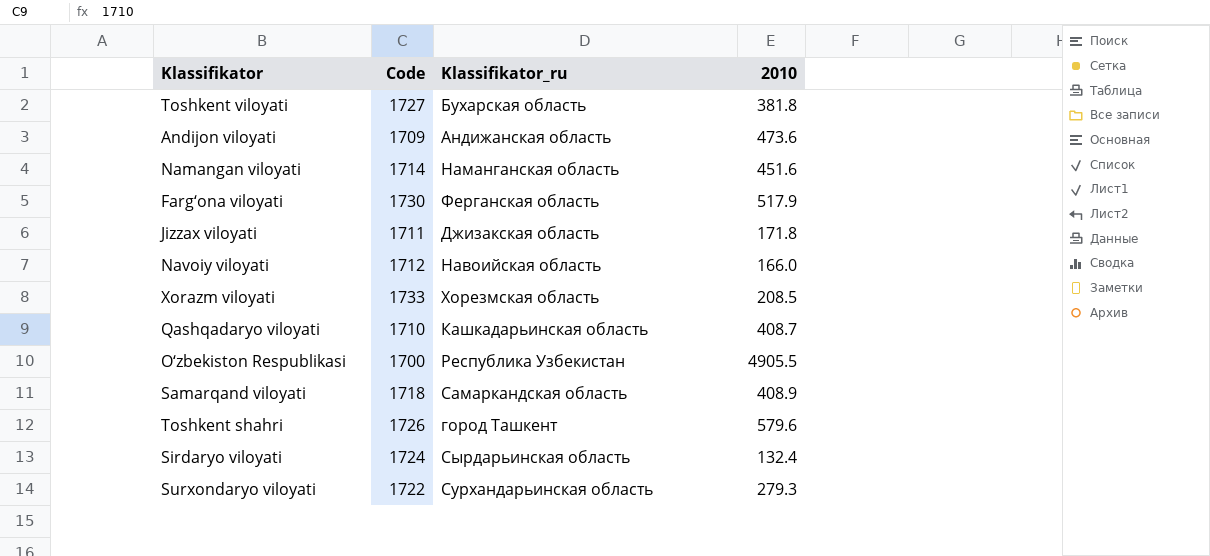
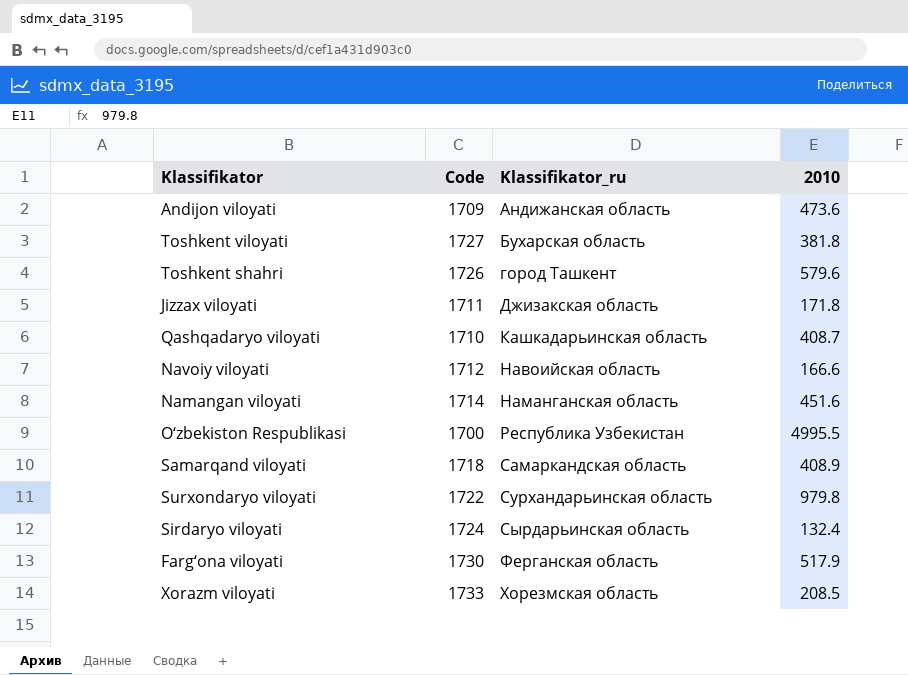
row order: none -> Klassifikator_ru ascending
Navoiy viloyati | 2010: 166.0 -> 166.6
O‘zbekiston Respublikasi | 2010: 4905.5 -> 4995.5
Surxondaryo viloyati | 2010: 279.3 -> 979.8

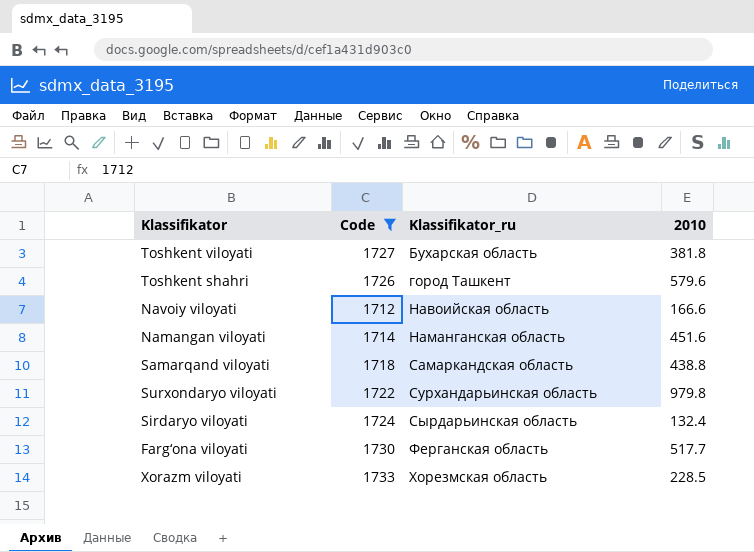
filter: none -> Code >= 1712
Samarqand viloyati | 2010: 408.9 -> 438.8
Farg‘ona viloyati | 2010: 517.9 -> 517.7
Xorazm viloyati | 2010: 208.5 -> 228.5

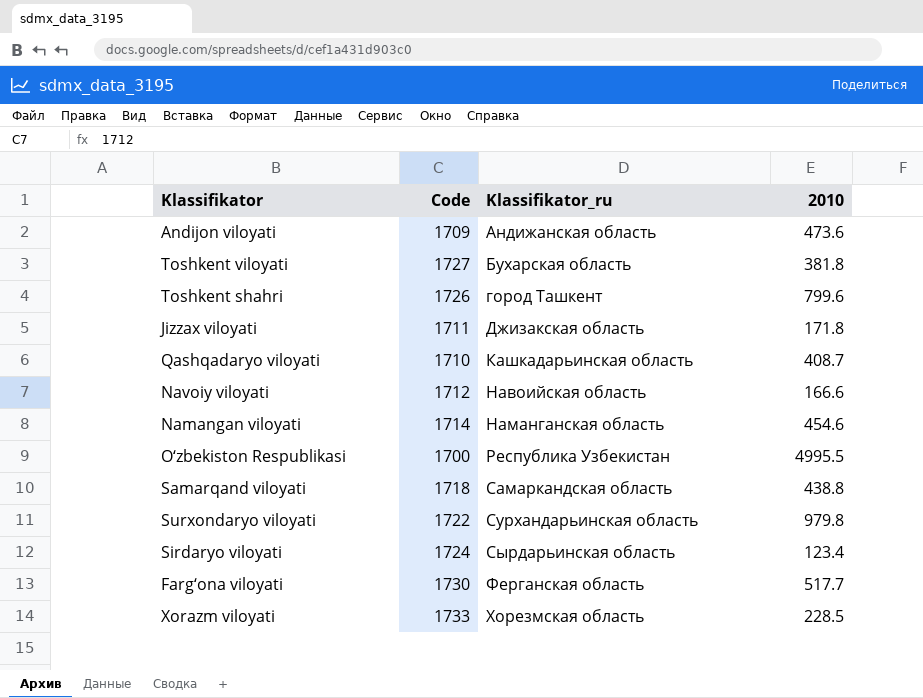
filter: Code >= 1712 -> none
Toshkent shahri | 2010: 579.6 -> 799.6
Namangan viloyati | 2010: 451.6 -> 454.6
Sirdaryo viloyati | 2010: 132.4 -> 123.4

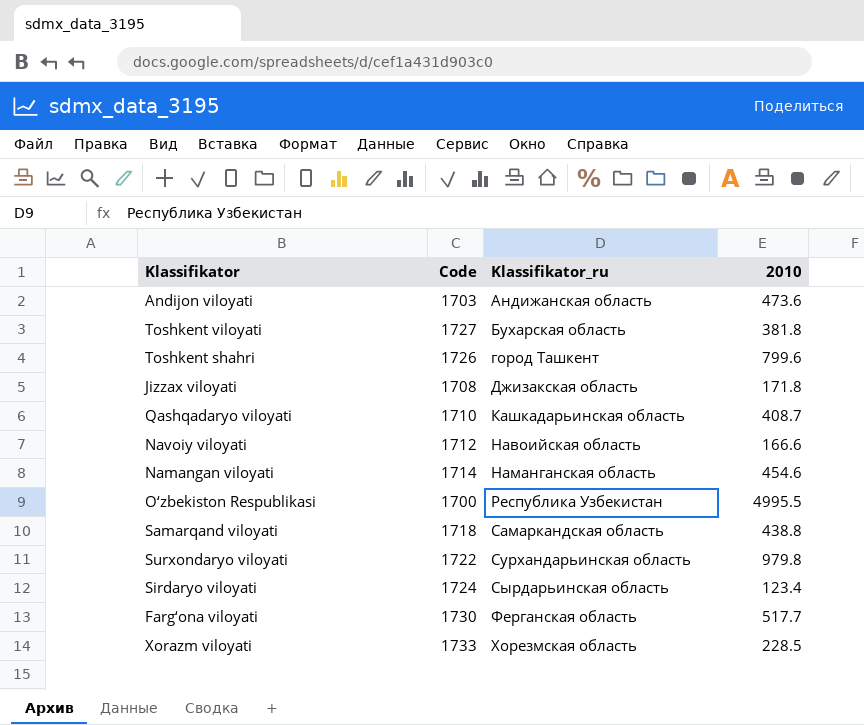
Andijon viloyati | Code: 1709 -> 1703
Jizzax viloyati | Code: 1711 -> 1708

